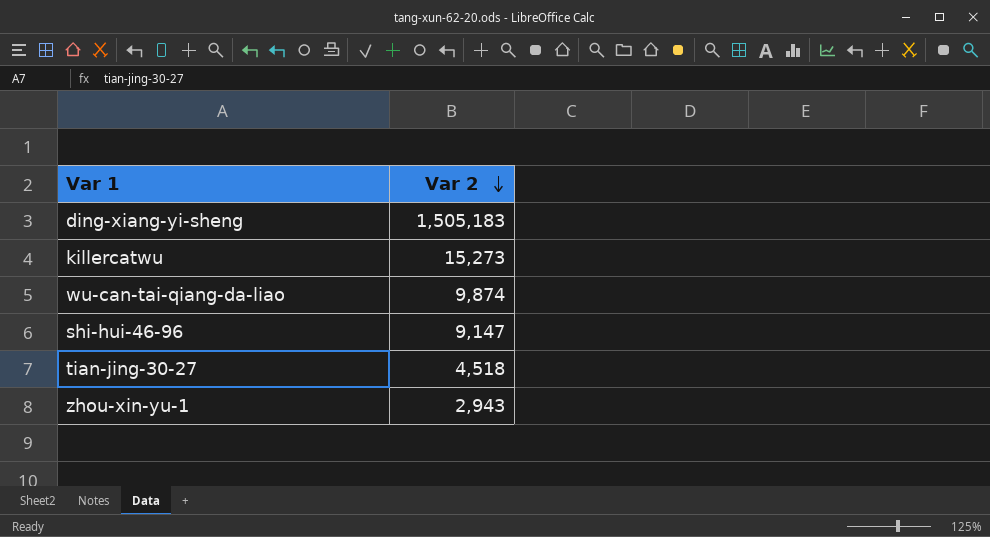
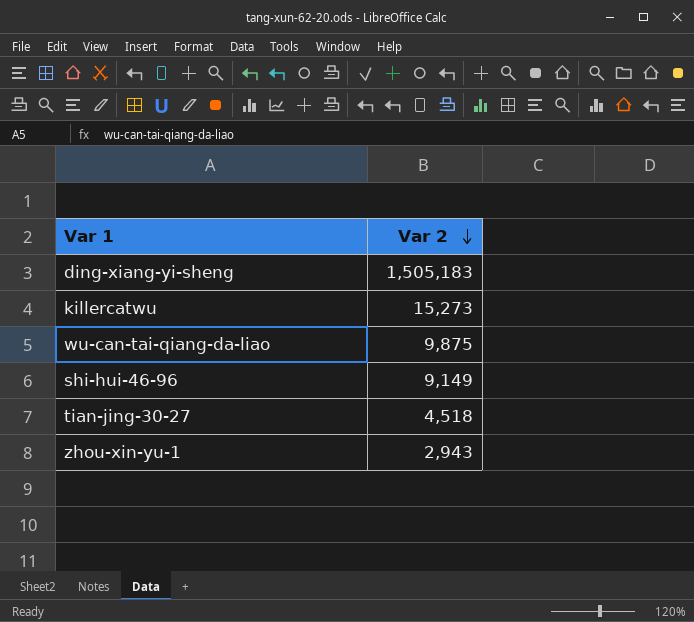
wu-can-tai-qiang-da-liao | Var 2: 9,874 -> 9,875
shi-hui-46-96 | Var 2: 9,147 -> 9,149

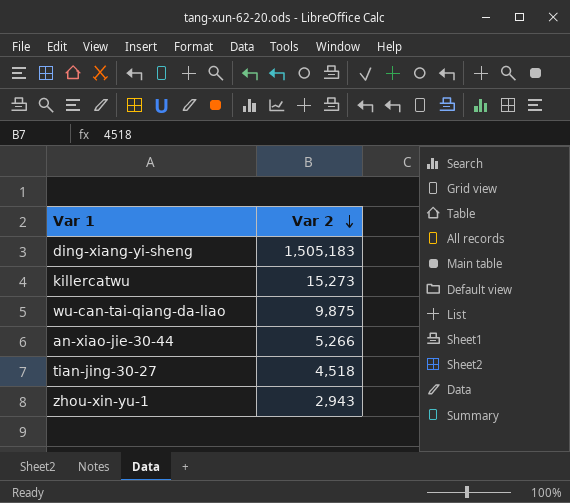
row shi-hui-46-96: 9,149 -> none
row an-xiao-jie-30-44: none -> 5,266

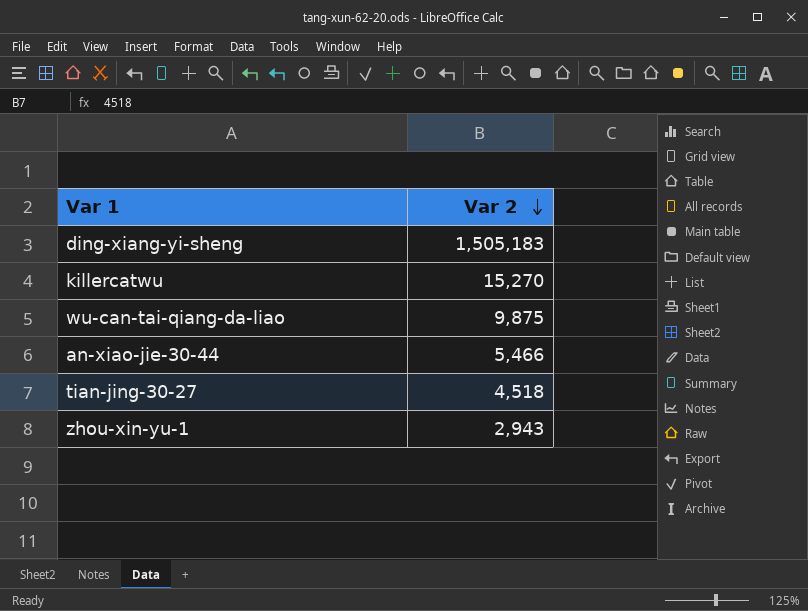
killercatwu | Var 2: 15,273 -> 15,270
an-xiao-jie-30-44 | Var 2: 5,266 -> 5,466

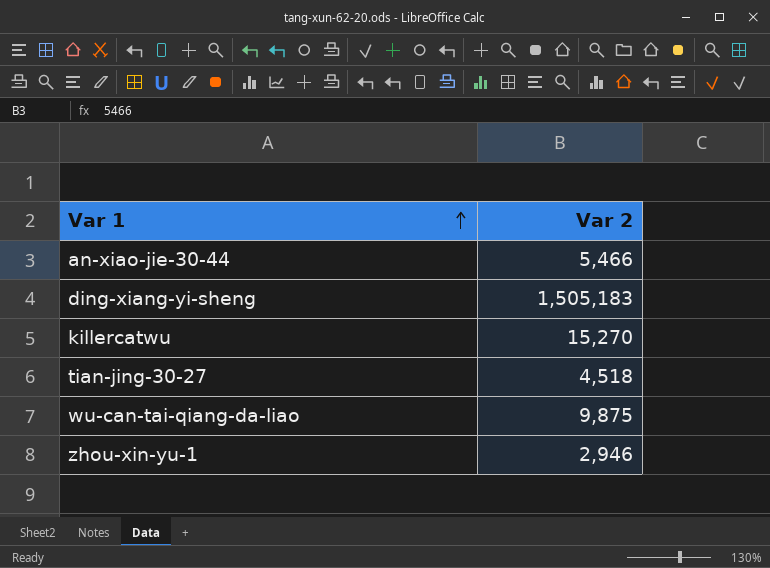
row order: Var 2 descending -> Var 1 ascending
zhou-xin-yu-1 | Var 2: 2,943 -> 2,946

